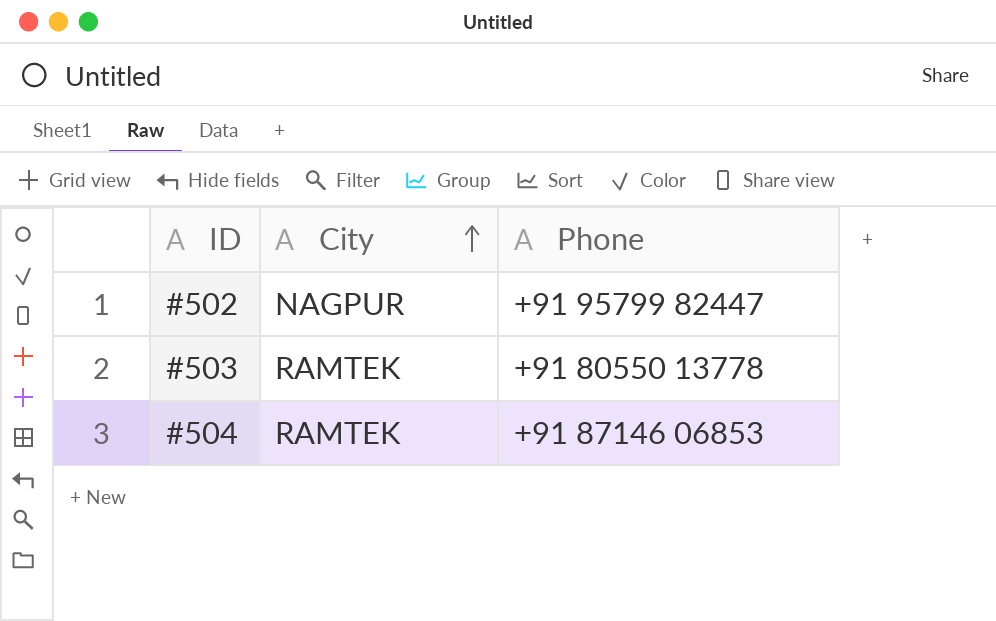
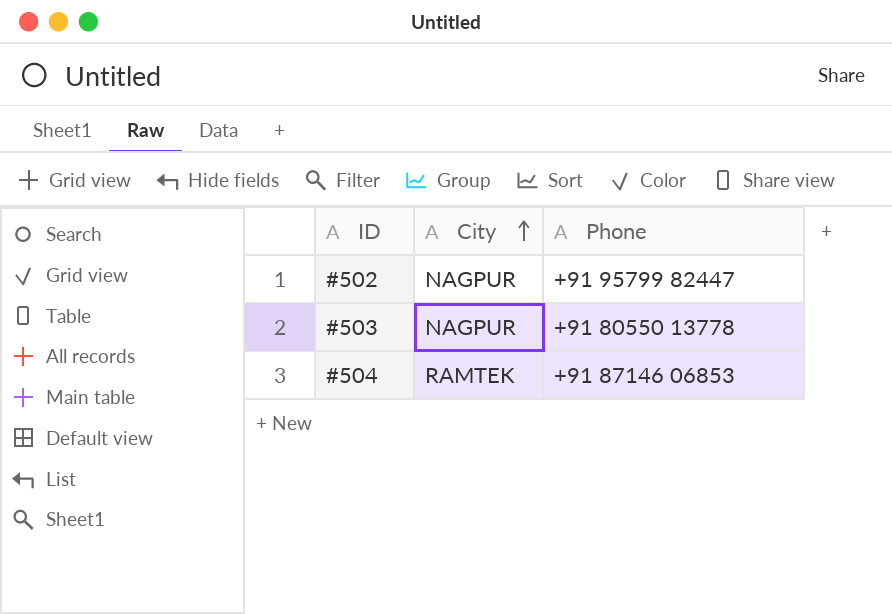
#503 | City: RAMTEK -> NAGPUR

